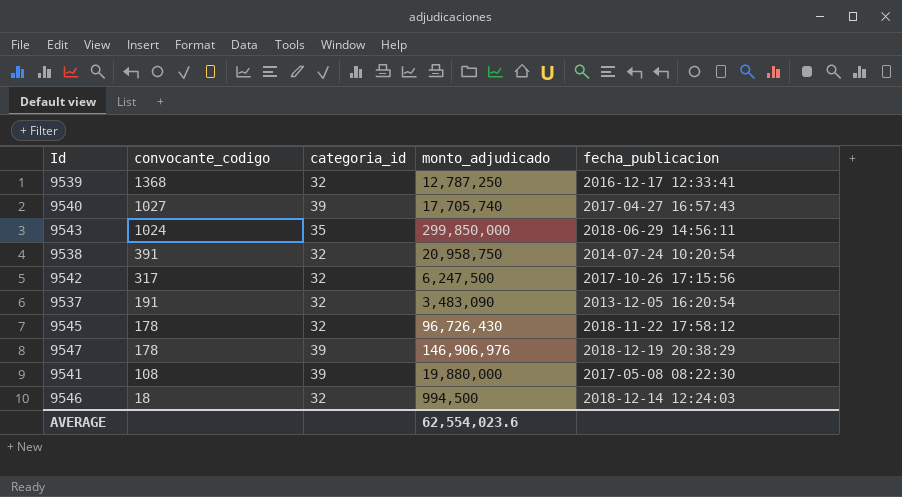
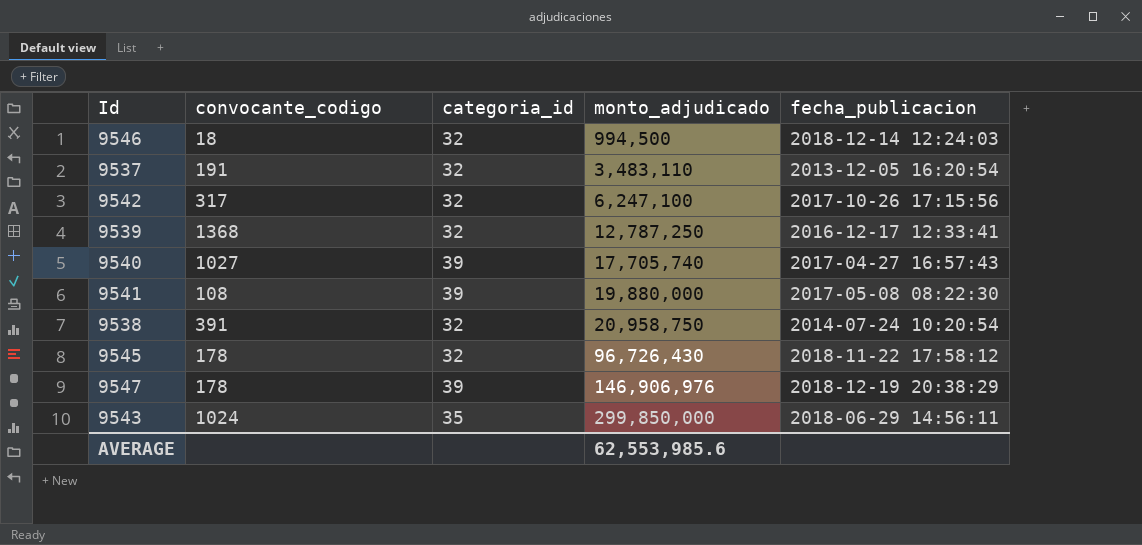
row order: convocante_codigo descending -> monto_adjudicado ascending
9537 | monto_adjudicado: 3,483,090 -> 3,483,110
9542 | monto_adjudicado: 6,247,500 -> 6,247,100
AVERAGE | monto_adjudicado: 62,554,023.6 -> 62,553,985.6

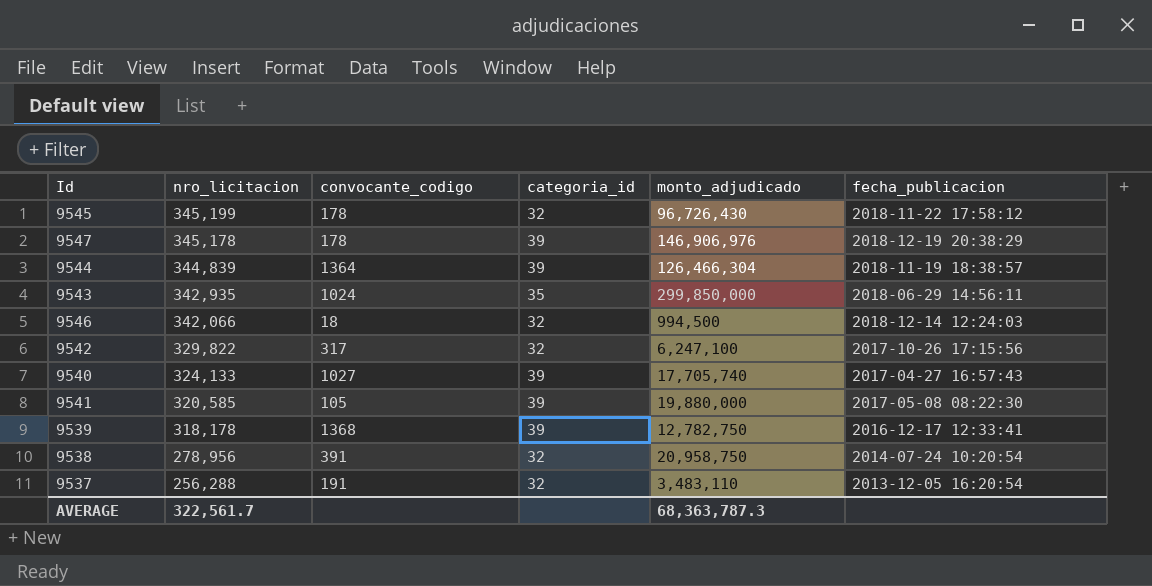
row order: monto_adjudicado ascending -> nro_licitacion descending
column nro_licitacion | position: none -> 2
row 9544: none -> 344,839 | 1364 | 39 | 126,466,304 | 2018-11-19 18:38:57
9541 | convocante_codigo: 108 -> 105
9539 | categoria_id: 32 -> 39
9539 | monto_adjudicado: 12,787,250 -> 12,782,750
AVERAGE | monto_adjudicado: 62,553,985.6 -> 68,363,787.3

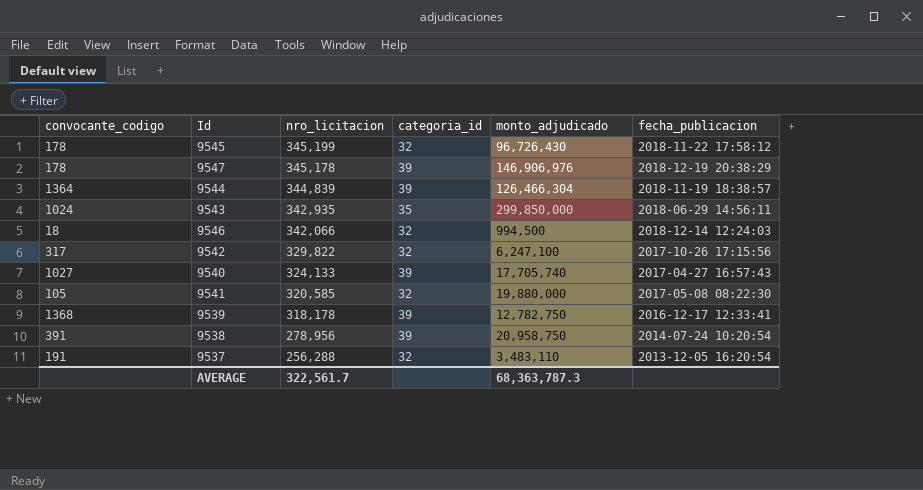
column convocante_codigo | position: 3 -> 1
9541 | categoria_id: 39 -> 32
9538 | categoria_id: 32 -> 39

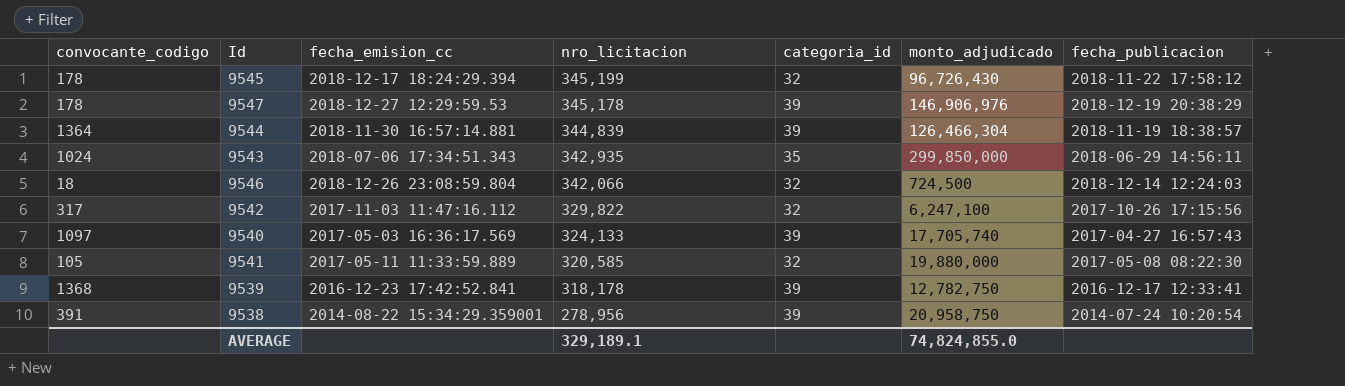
column fecha_emision_cc | position: none -> 3
row 9537: 191 | 256,288 | 32 | 3,483,110 | 2013-12-05 16:20:54 -> none
9546 | monto_adjudicado: 994,500 -> 724,500
9540 | convocante_codigo: 1027 -> 1097
AVERAGE | nro_licitacion: 322,561.7 -> 329,189.1
AVERAGE | monto_adjudicado: 68,363,787.3 -> 74,824,855.0

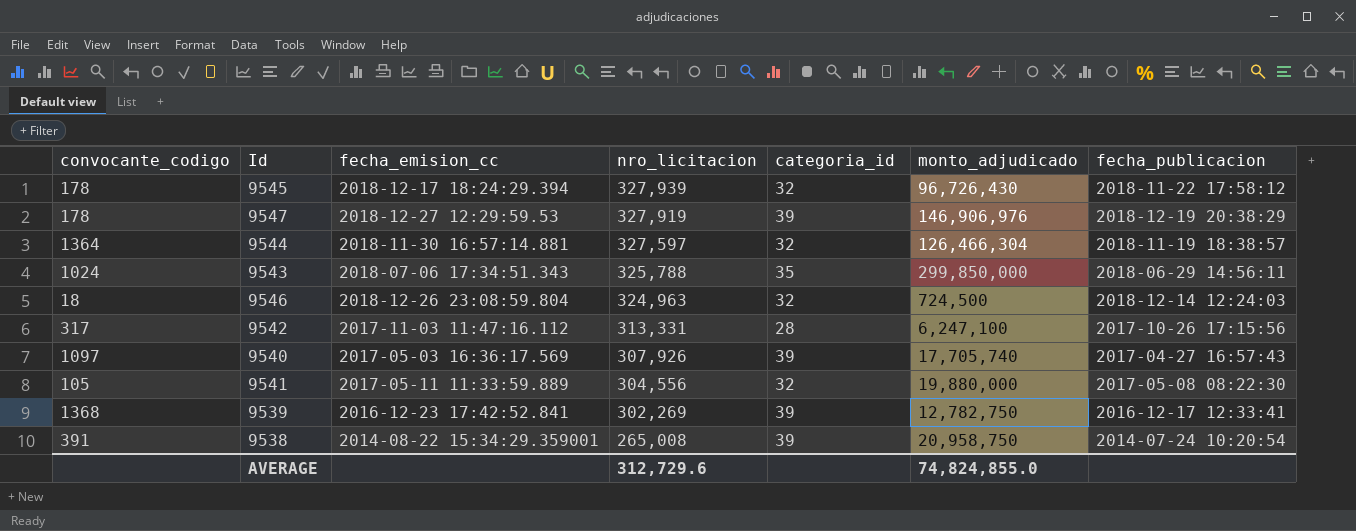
9545 | nro_licitacion: 345,199 -> 327,939
9547 | nro_licitacion: 345,178 -> 327,919
9544 | nro_licitacion: 344,839 -> 327,597
9544 | categoria_id: 39 -> 32
9543 | nro_licitacion: 342,935 -> 325,788
9546 | nro_licitacion: 342,066 -> 324,963
9542 | nro_licitacion: 329,822 -> 313,331
9542 | categoria_id: 32 -> 28
9540 | nro_licitacion: 324,133 -> 307,926
9541 | nro_licitacion: 320,585 -> 304,556
9539 | nro_licitacion: 318,178 -> 302,269
9538 | nro_licitacion: 278,956 -> 265,008
AVERAGE | nro_licitacion: 329,189.1 -> 312,729.6

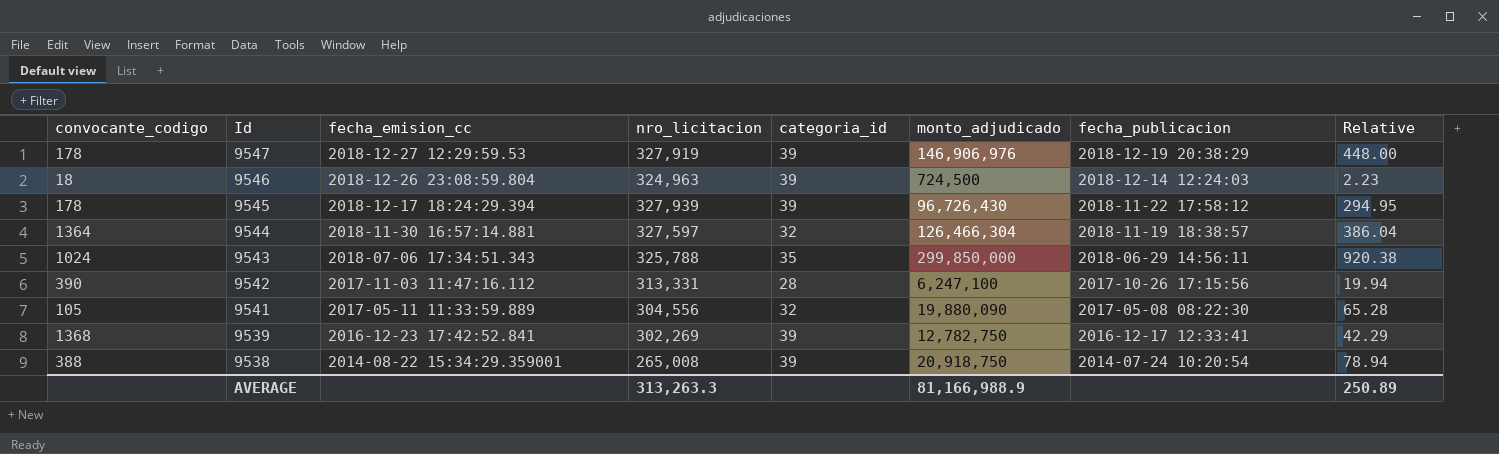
row order: nro_licitacion descending -> Id descending
column Relative | formula: none -> [monto_adjudicado] / [nro_licitacion]
row 9540: 1097 | 2017-05-03 16:36:17.569 | 307,926 | 39 | 17,705,740 | 2017-04-27 16:57:43 -> none
9546 | categoria_id: 32 -> 39
9545 | categoria_id: 32 -> 39
9542 | convocante_codigo: 317 -> 390
9541 | monto_adjudicado: 19,880,000 -> 19,880,090
9538 | convocante_codigo: 391 -> 388
9538 | monto_adjudicado: 20,958,750 -> 20,918,750
AVERAGE | nro_licitacion: 312,729.6 -> 313,263.3
AVERAGE | monto_adjudicado: 74,824,855.0 -> 81,166,988.9

